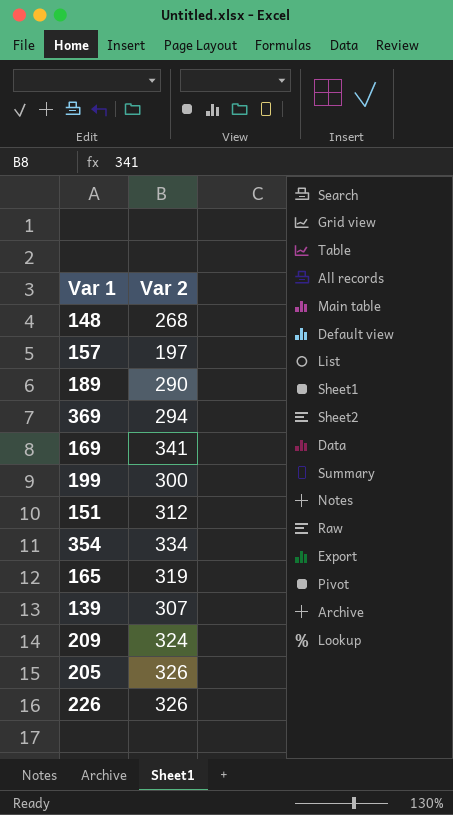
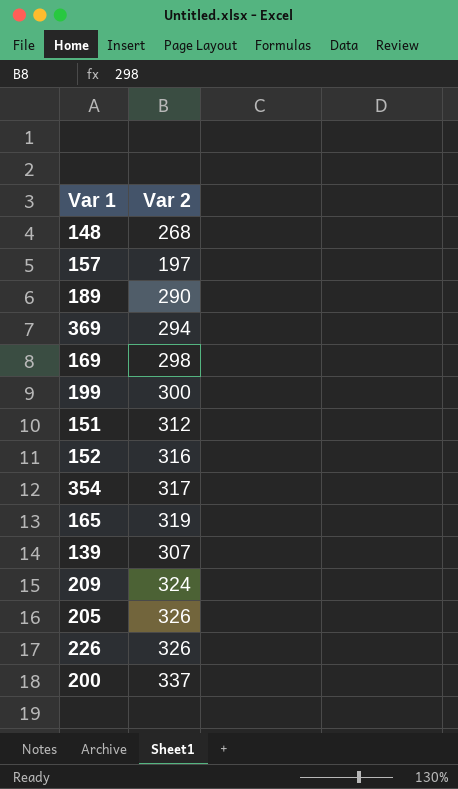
169 | Var 2: 341 -> 298
row 152: none -> 316
354 | Var 2: 334 -> 317
row 200: none -> 337

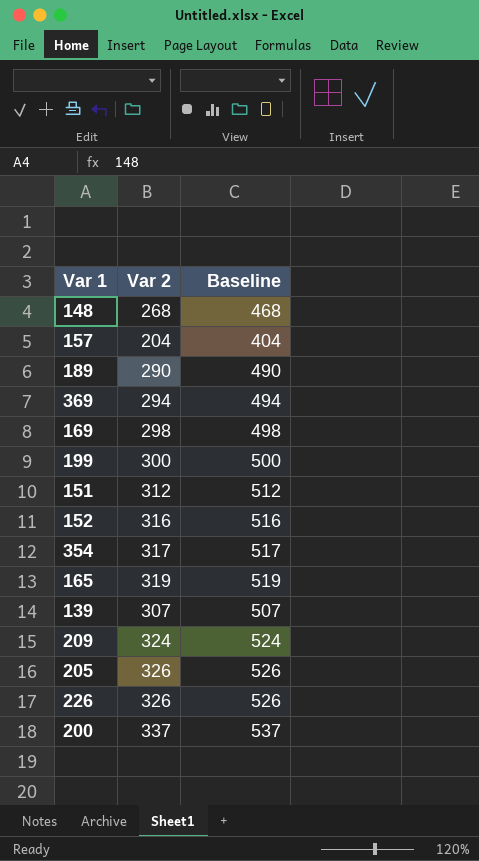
column Baseline | formula: none -> [Var 2] + 200
157 | Var 2: 197 -> 204

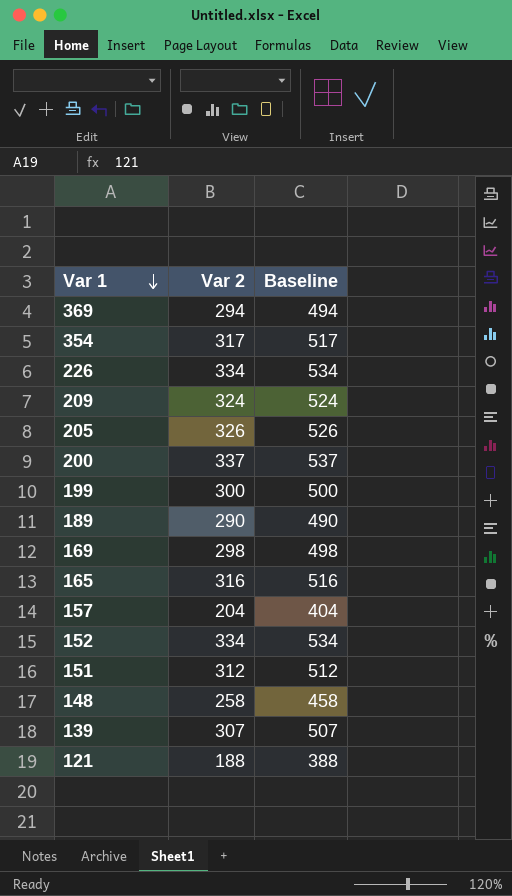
row order: none -> Var 1 descending
226 | Var 2: 326 -> 334
226 | Baseline: 526 -> 534
165 | Var 2: 319 -> 316
165 | Baseline: 519 -> 516
152 | Var 2: 316 -> 334
152 | Baseline: 516 -> 534
148 | Var 2: 268 -> 258
148 | Baseline: 468 -> 458
row 121: none -> 188 | 388

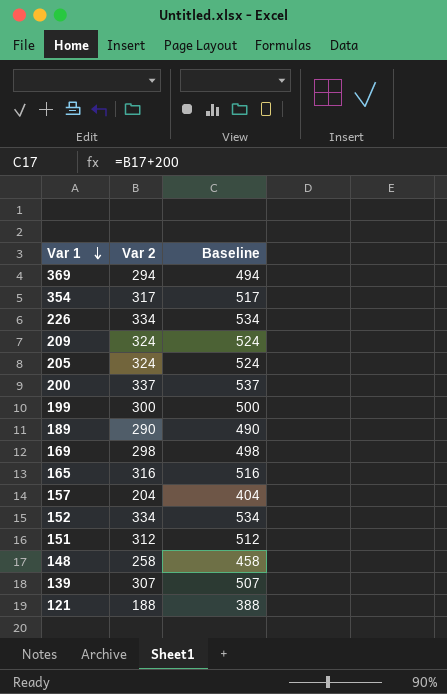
205 | Var 2: 326 -> 324
205 | Baseline: 526 -> 524

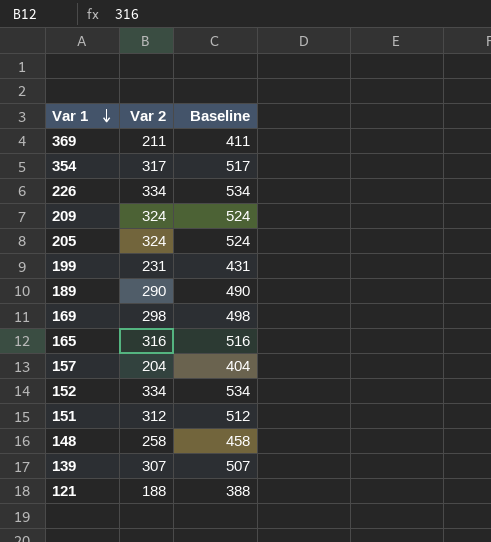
row 200: 337 | 537 -> none
369 | Var 2: 294 -> 211
369 | Baseline: 494 -> 411
199 | Var 2: 300 -> 231
199 | Baseline: 500 -> 431

